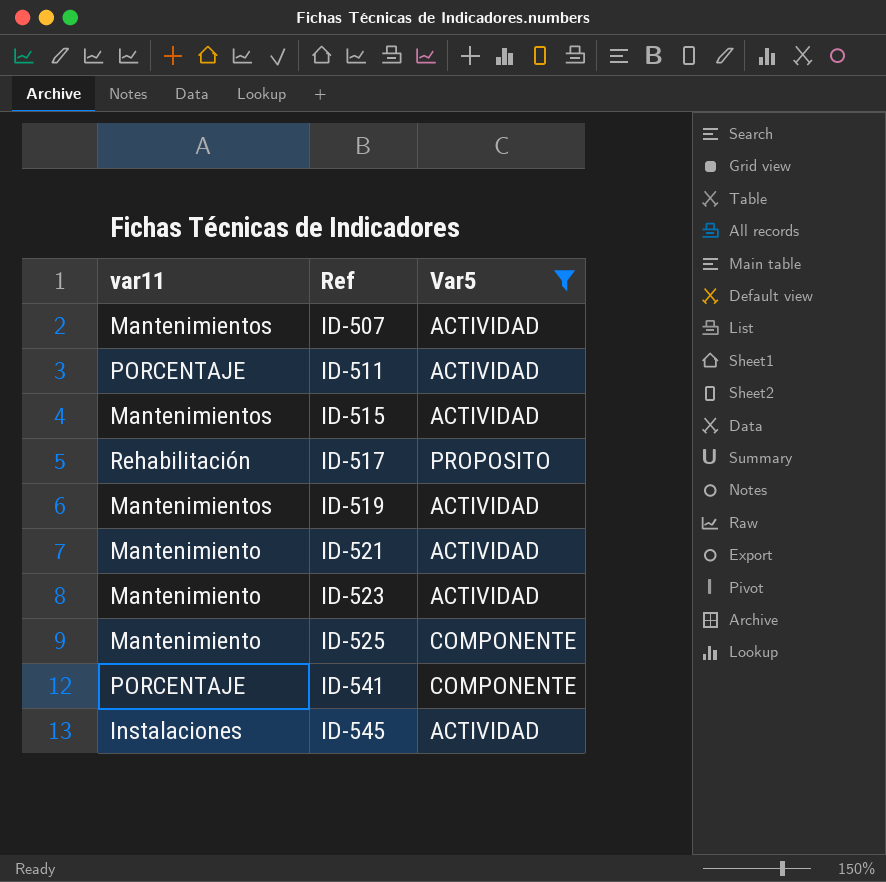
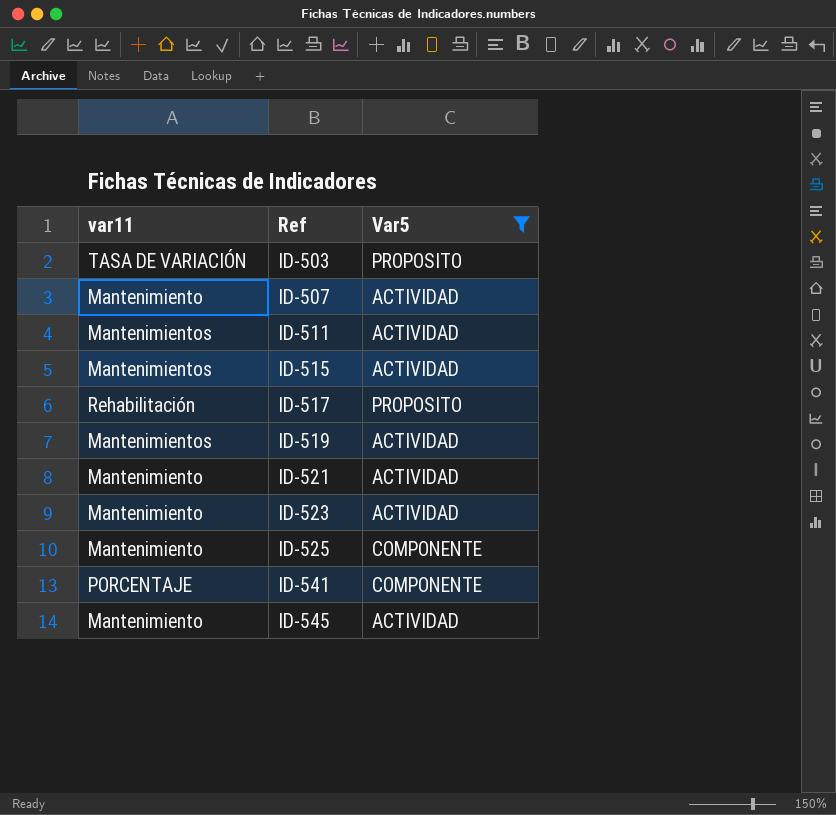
row ID-503: none -> TASA DE VARIACIÓN | PROPOSITO
ID-507 | var11: Mantenimientos -> Mantenimiento
ID-511 | var11: PORCENTAJE -> Mantenimientos
ID-545 | var11: Instalaciones -> Mantenimiento

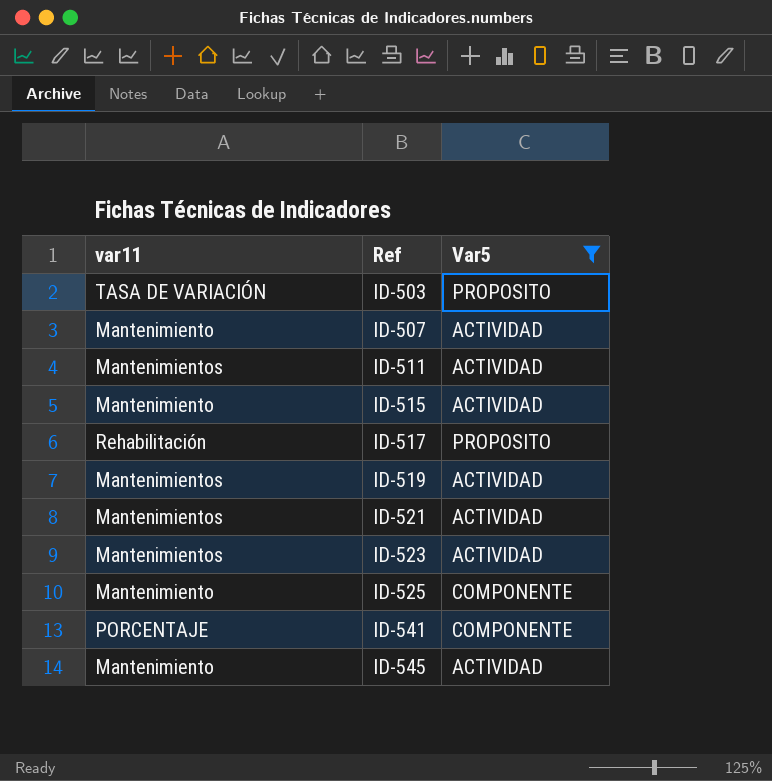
ID-515 | var11: Mantenimientos -> Mantenimiento
ID-521 | var11: Mantenimiento -> Mantenimientos
ID-523 | var11: Mantenimiento -> Mantenimientos

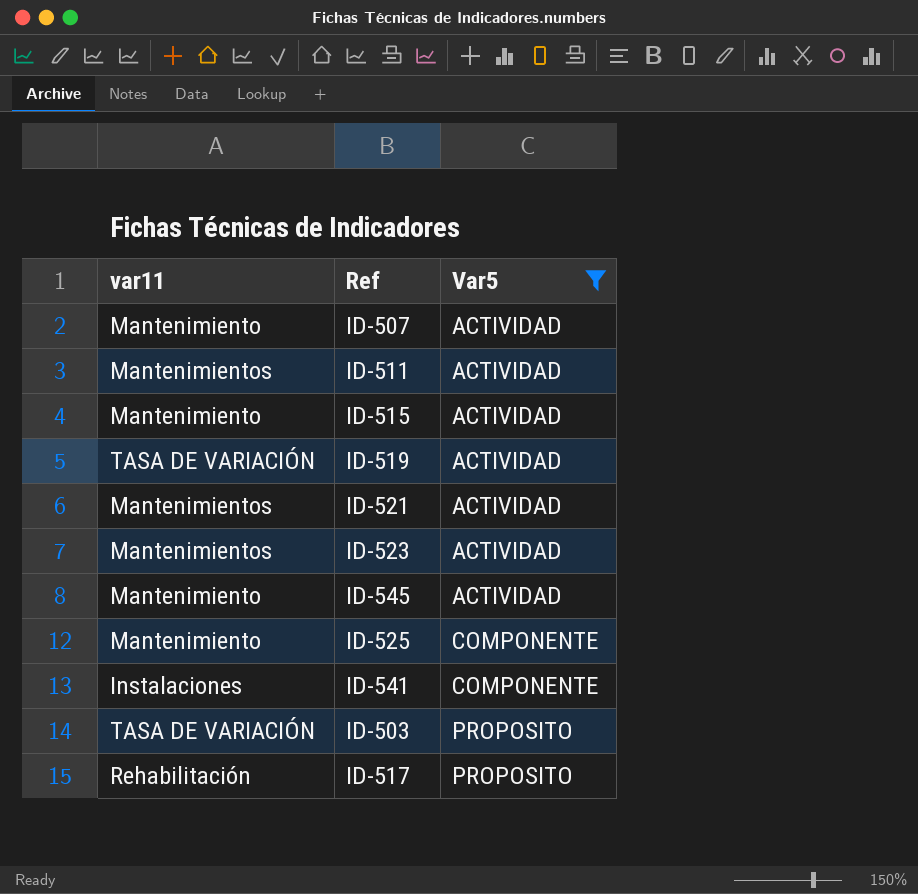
row order: Ref ascending -> Var5 ascending
ID-519 | var11: Mantenimientos -> TASA DE VARIACIÓN
ID-541 | var11: PORCENTAJE -> Instalaciones

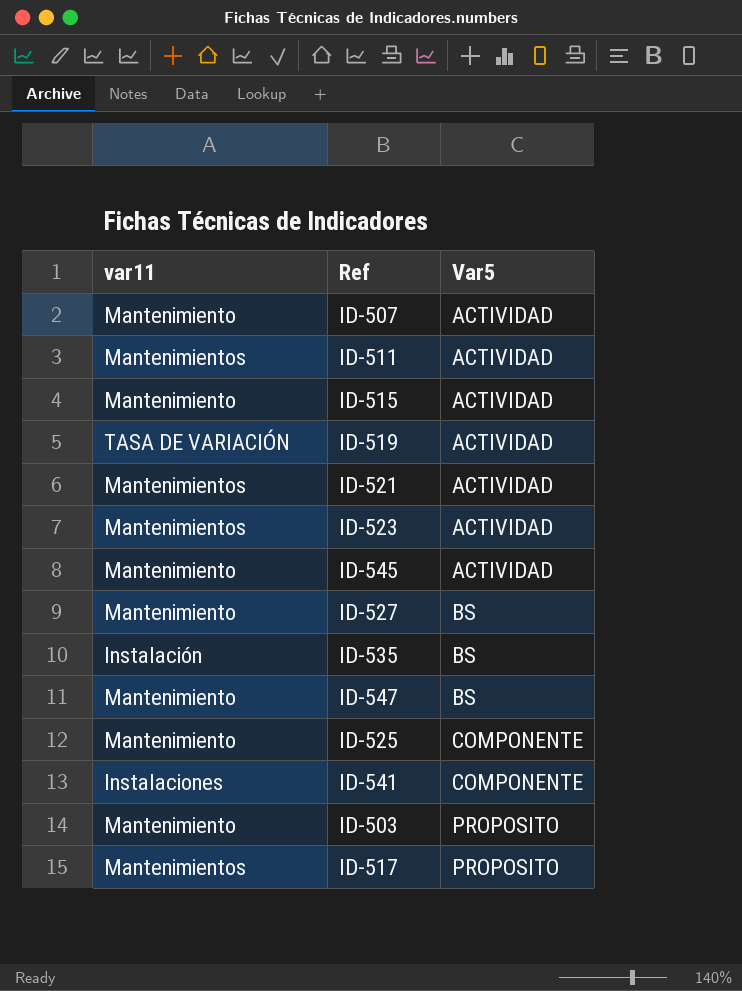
filter: Var5 != BS -> none
ID-503 | var11: TASA DE VARIACIÓN -> Mantenimiento
ID-517 | var11: Rehabilitación -> Mantenimientos

